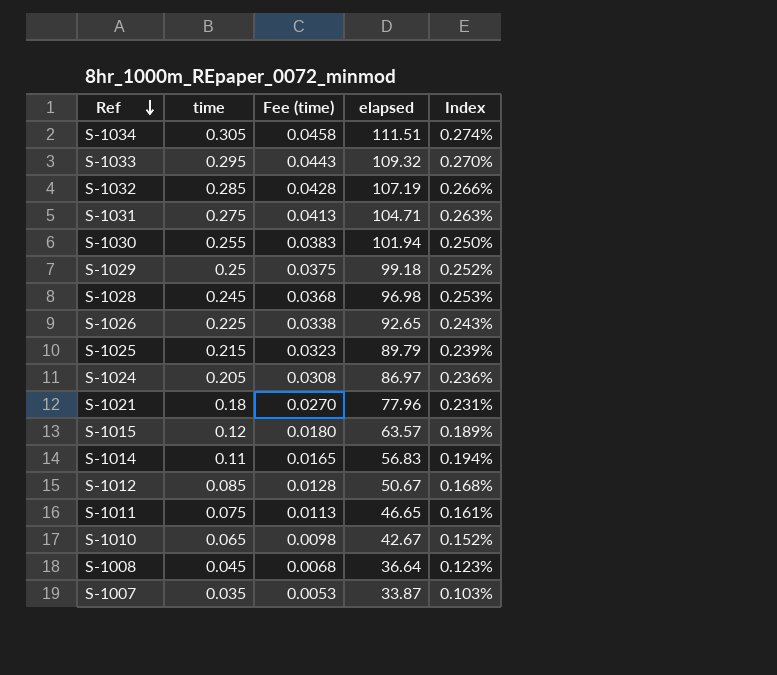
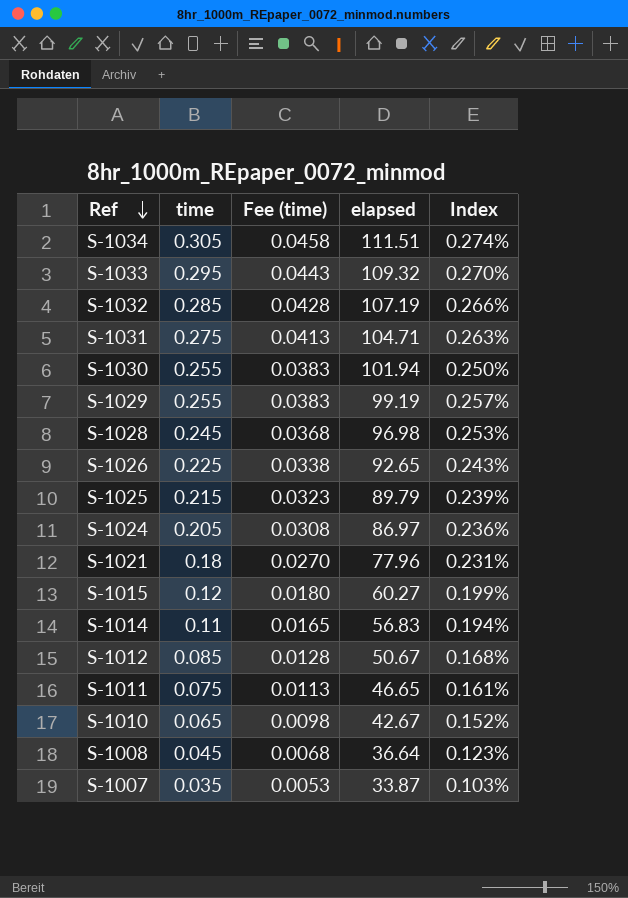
S-1029 | time: 0.25 -> 0.255
S-1029 | Fee (time): 0.0375 -> 0.0383
S-1029 | elapsed: 99.18 -> 99.19
S-1029 | Index: 0.252% -> 0.257%
S-1015 | elapsed: 63.57 -> 60.27
S-1015 | Index: 0.189% -> 0.199%

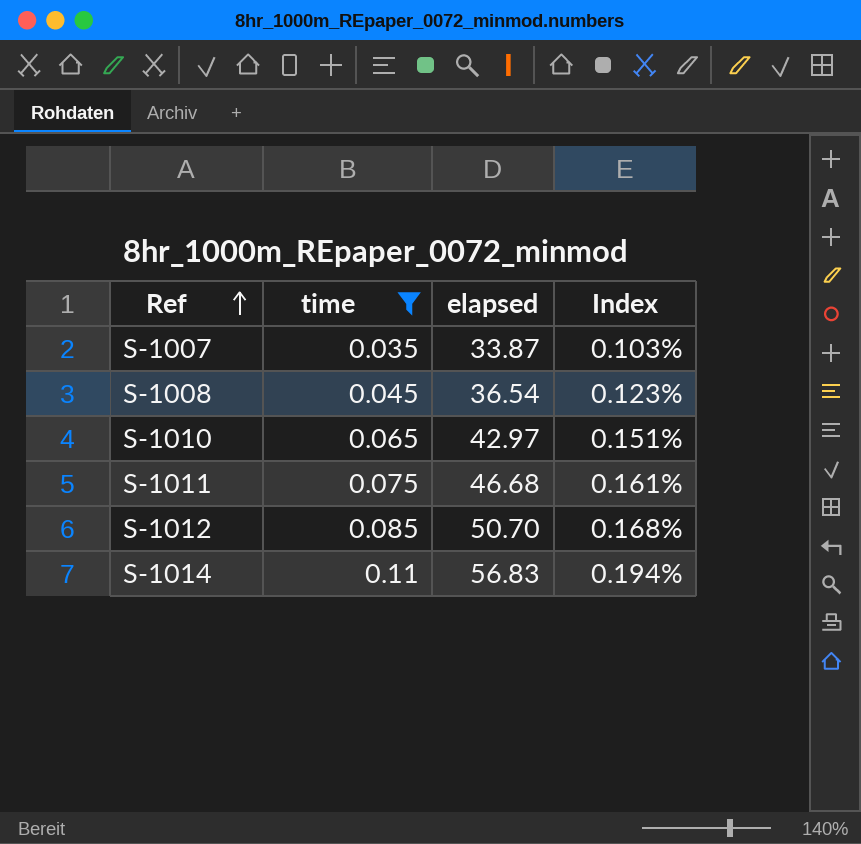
filter: none -> time <= 0.11
row order: Ref descending -> Ref ascending
column Fee (time) | formula: [time] * 0.15 -> none
S-1008 | elapsed: 36.64 -> 36.54
S-1010 | elapsed: 42.67 -> 42.97
S-1010 | Index: 0.152% -> 0.151%
S-1011 | elapsed: 46.65 -> 46.68
S-1012 | elapsed: 50.67 -> 50.70

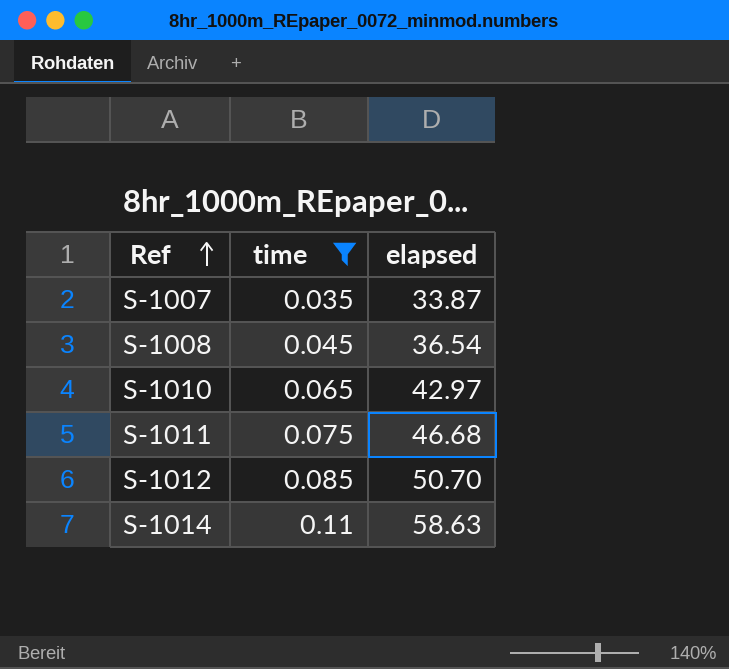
column Index | formula: [time] / [elapsed] -> none
S-1014 | elapsed: 56.83 -> 58.63

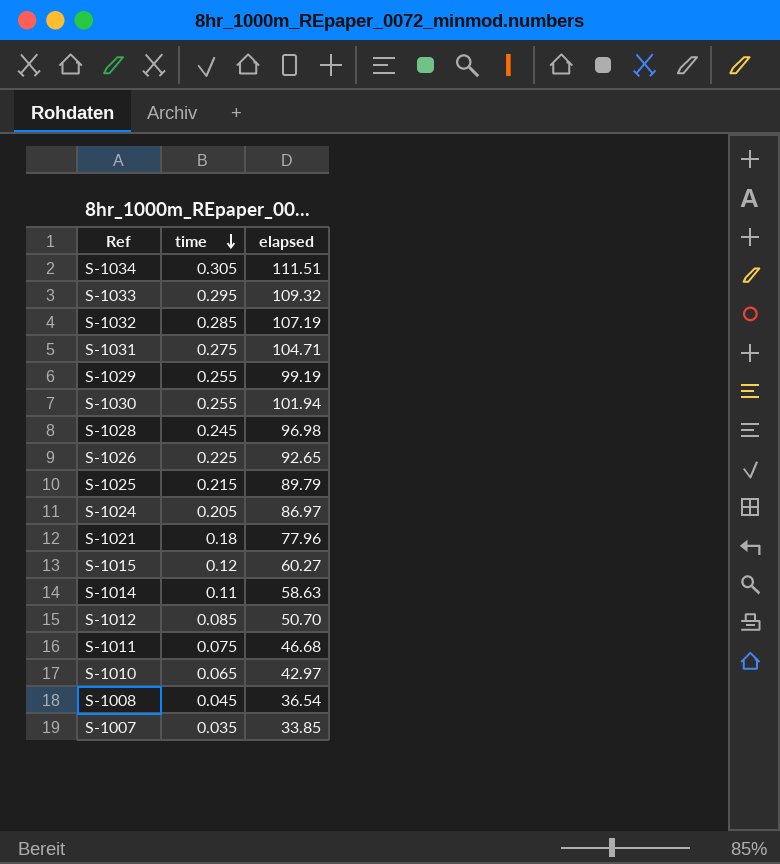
filter: time <= 0.11 -> none
row order: Ref ascending -> time descending
S-1007 | elapsed: 33.87 -> 33.85

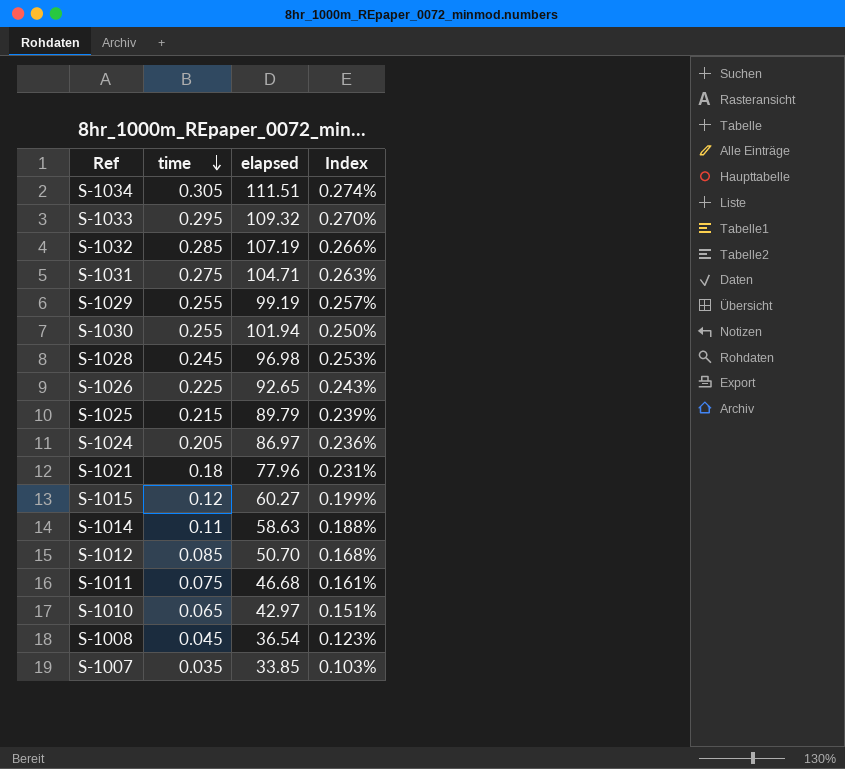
column Index | formula: none -> [time] / [elapsed]

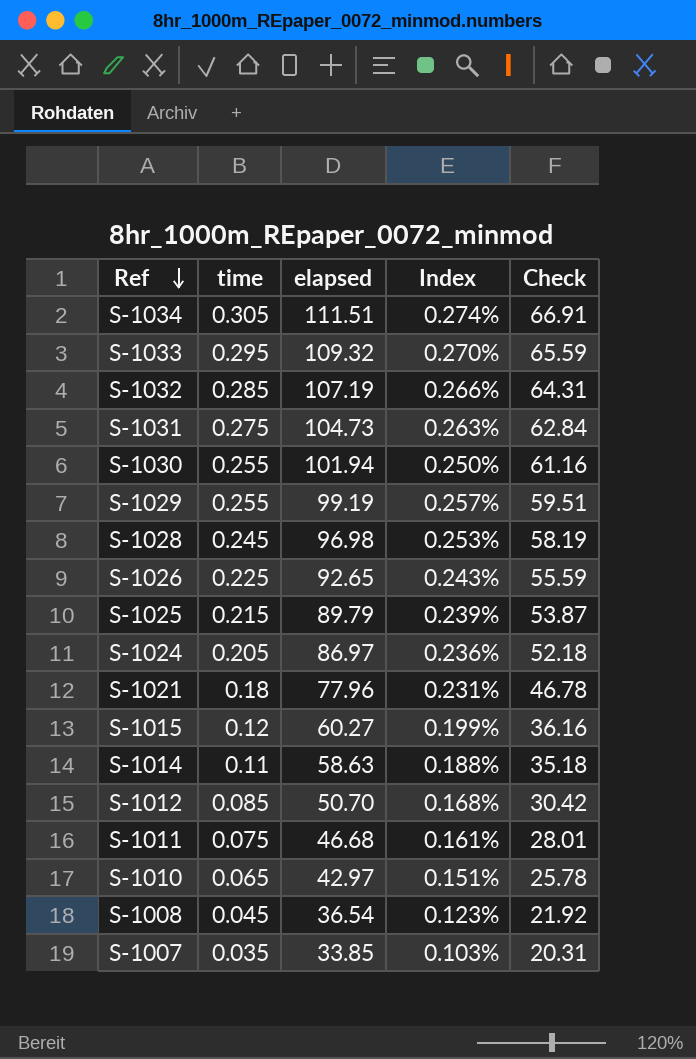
row order: time descending -> Ref descending
column Check | formula: none -> [elapsed] * 0.6
S-1031 | elapsed: 104.71 -> 104.73

